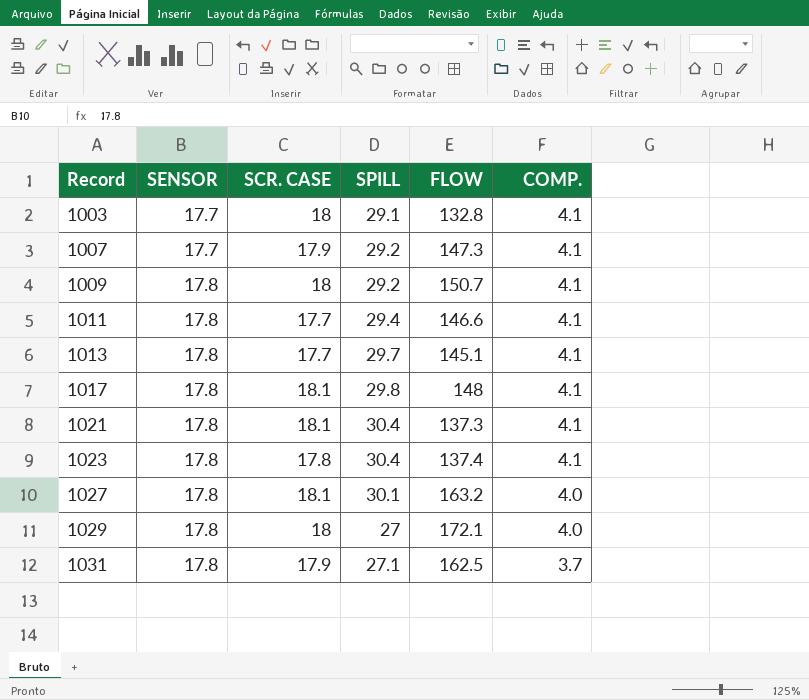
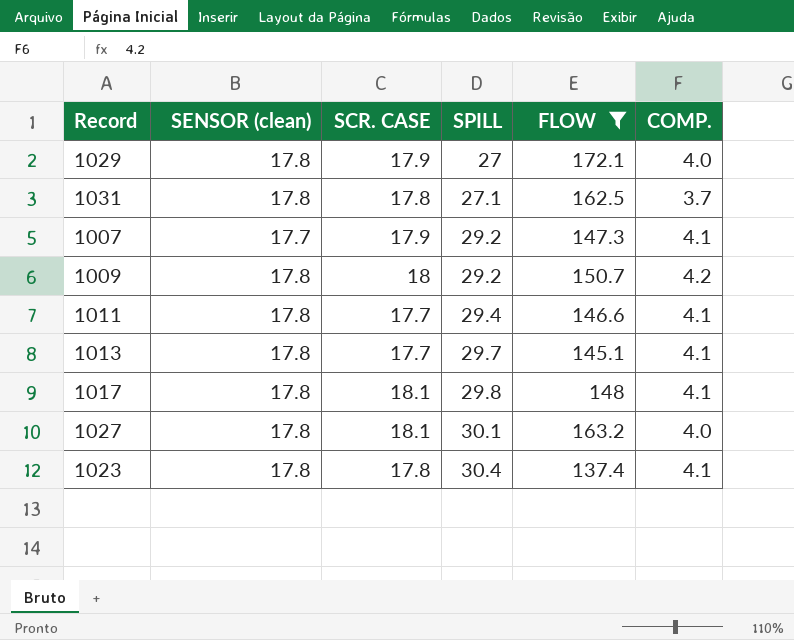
filter: none -> FLOW >= 137.4
row order: Record ascending -> SPILL ascending
column name: SENSOR -> SENSOR (clean)
1029 | SCR. CASE: 18 -> 17.9
1031 | SCR. CASE: 17.9 -> 17.8
1009 | COMP.: 4.1 -> 4.2

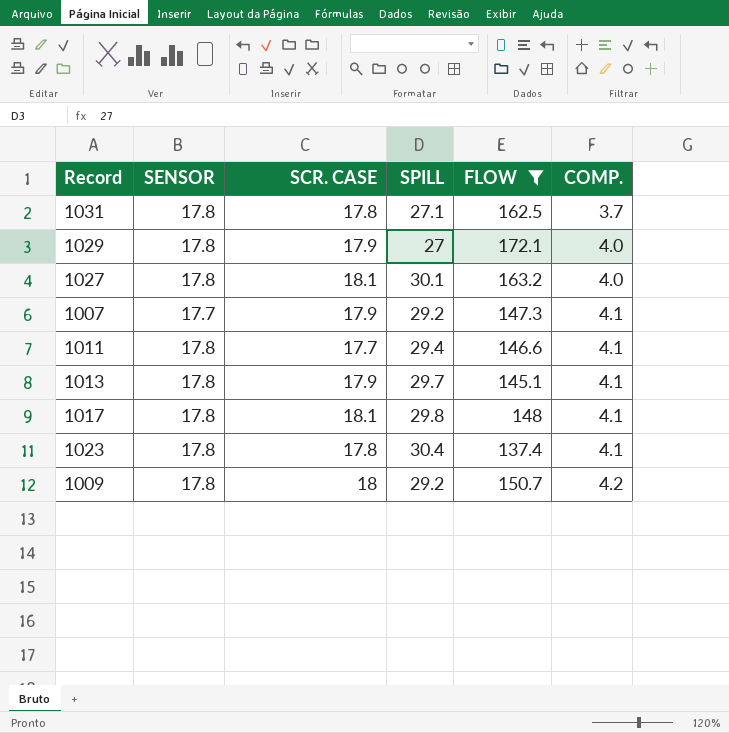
row order: SPILL ascending -> COMP. ascending
column name: SENSOR (clean) -> SENSOR
1013 | SCR. CASE: 17.7 -> 17.9

